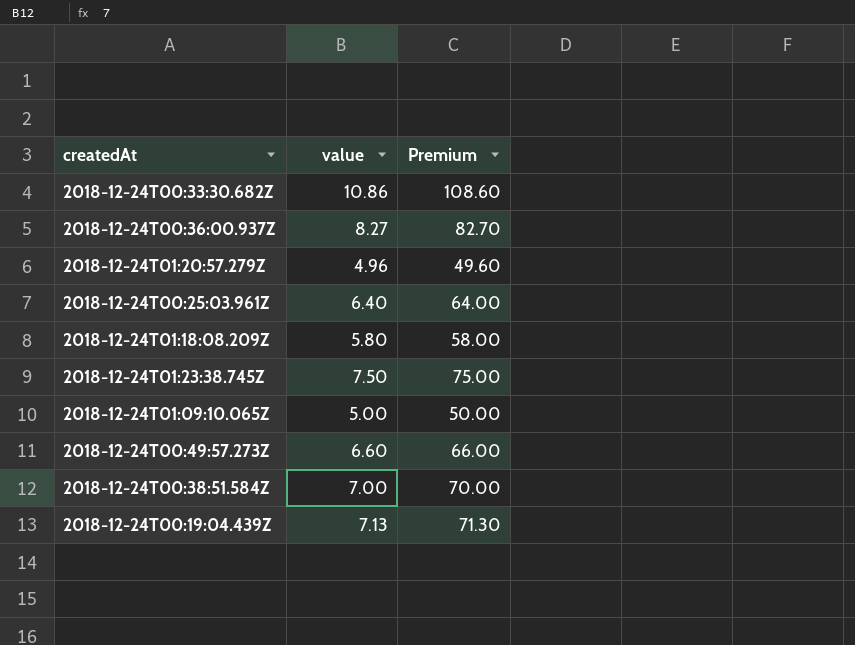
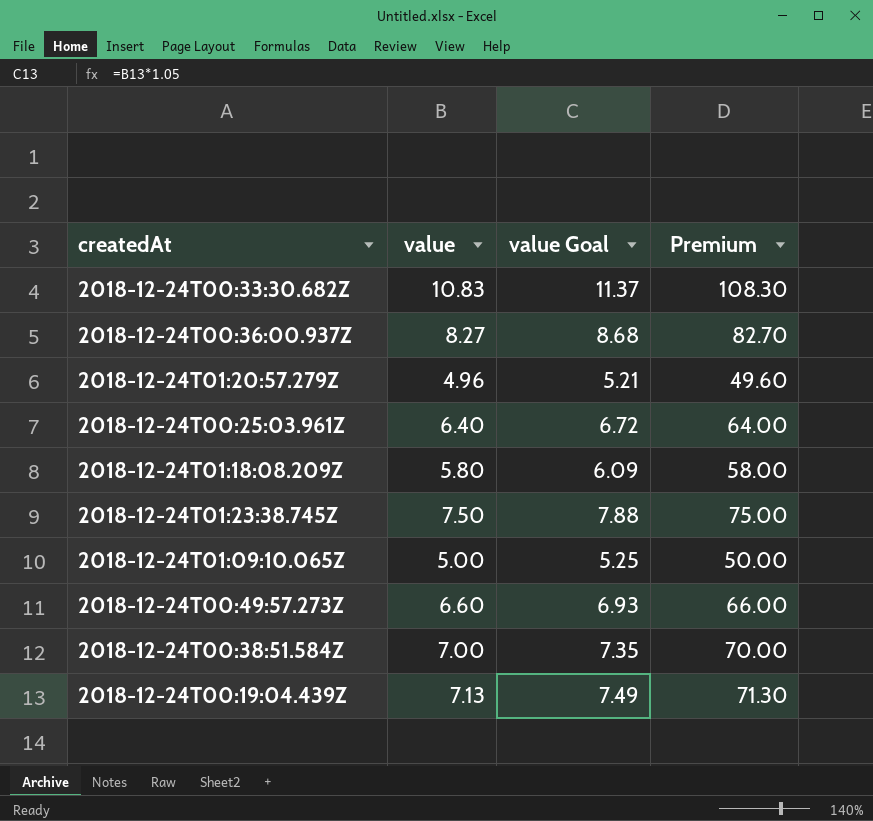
column value Goal | formula: none -> [value] * 1.05
2018-12-24T00:33:30.682Z | value: 10.86 -> 10.83
2018-12-24T00:33:30.682Z | Premium: 108.60 -> 108.30

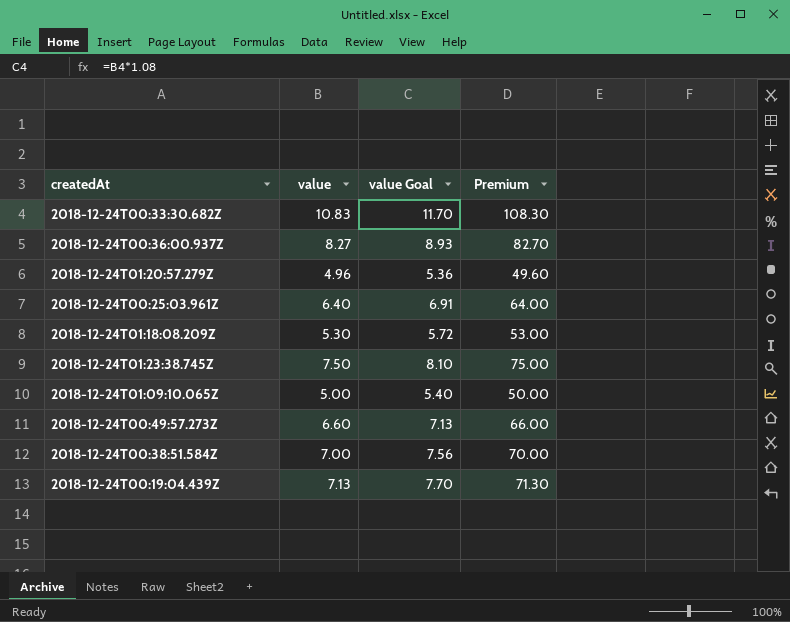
column value Goal | formula: [value] * 1.05 -> [value] * 1.08
2018-12-24T01:18:08.209Z | value: 5.80 -> 5.30
2018-12-24T01:18:08.209Z | Premium: 58.00 -> 53.00

